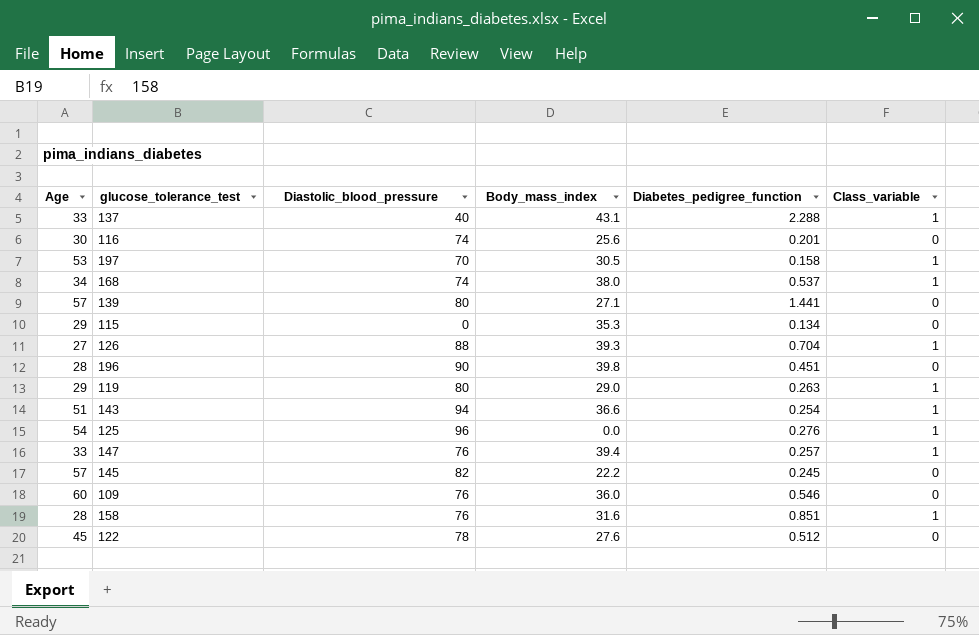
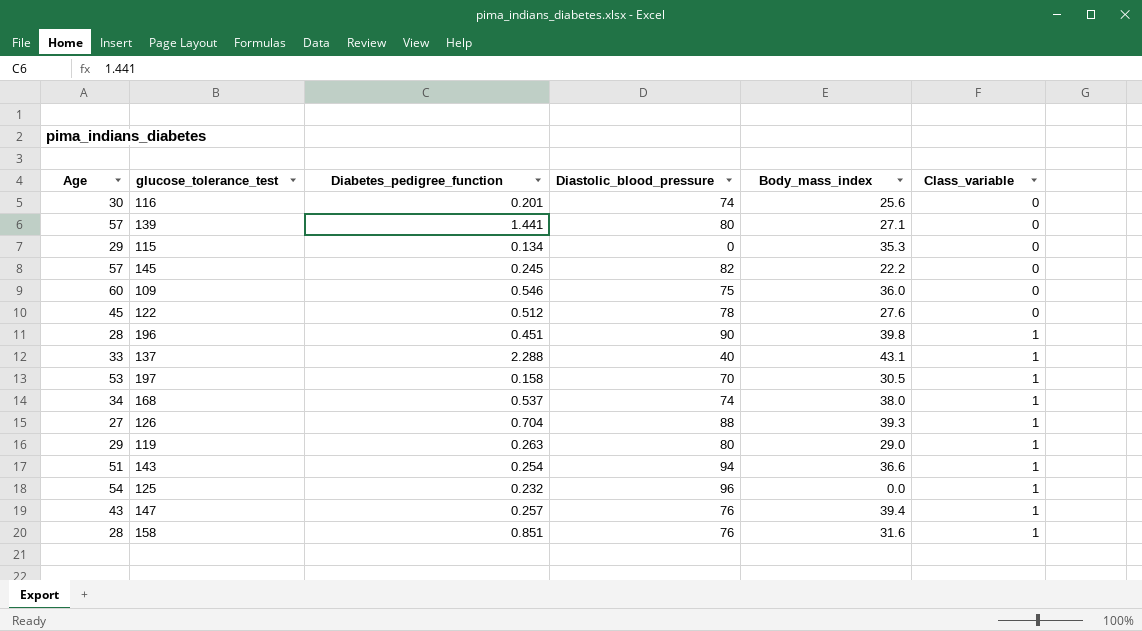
row order: none -> Class_variable ascending
column Diabetes_pedigree_function | position: 5 -> 3
109 | Diastolic_blood_pressure: 76 -> 75
196 | Class_variable: 0 -> 1
125 | Diabetes_pedigree_function: 0.276 -> 0.232
147 | Age: 33 -> 43

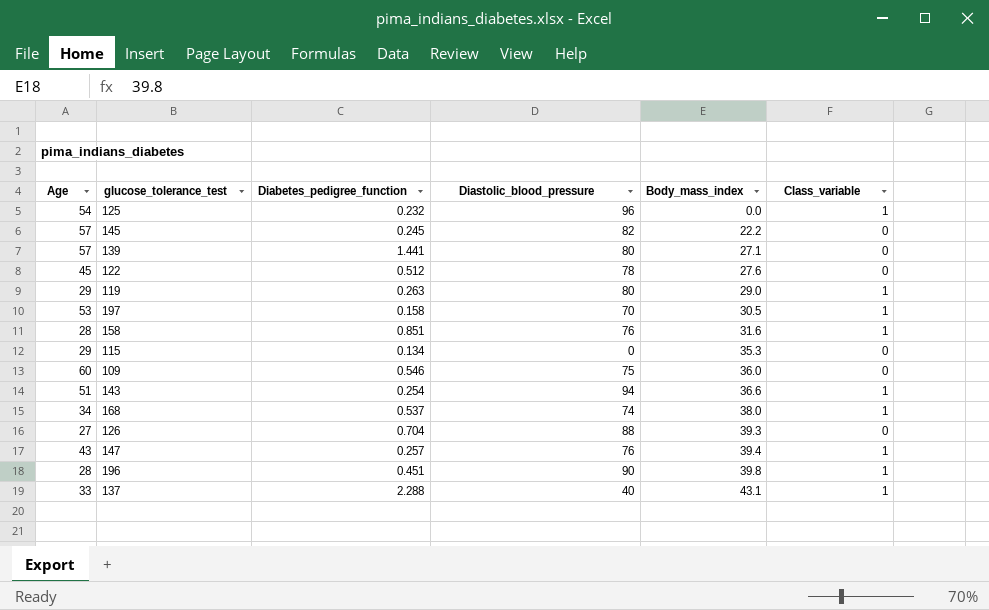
row order: Class_variable ascending -> Body_mass_index ascending
row 116: 30 | 0.201 | 74 | 25.6 | 0 -> none
126 | Class_variable: 1 -> 0

